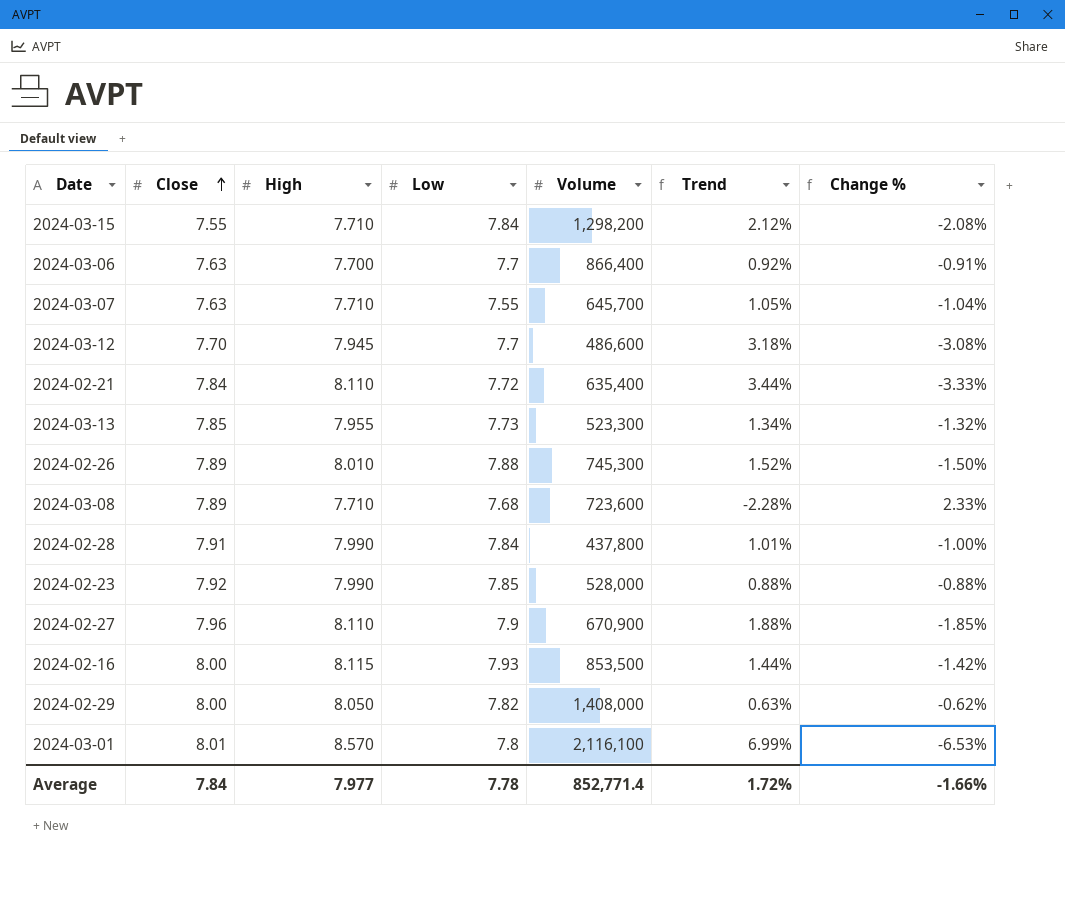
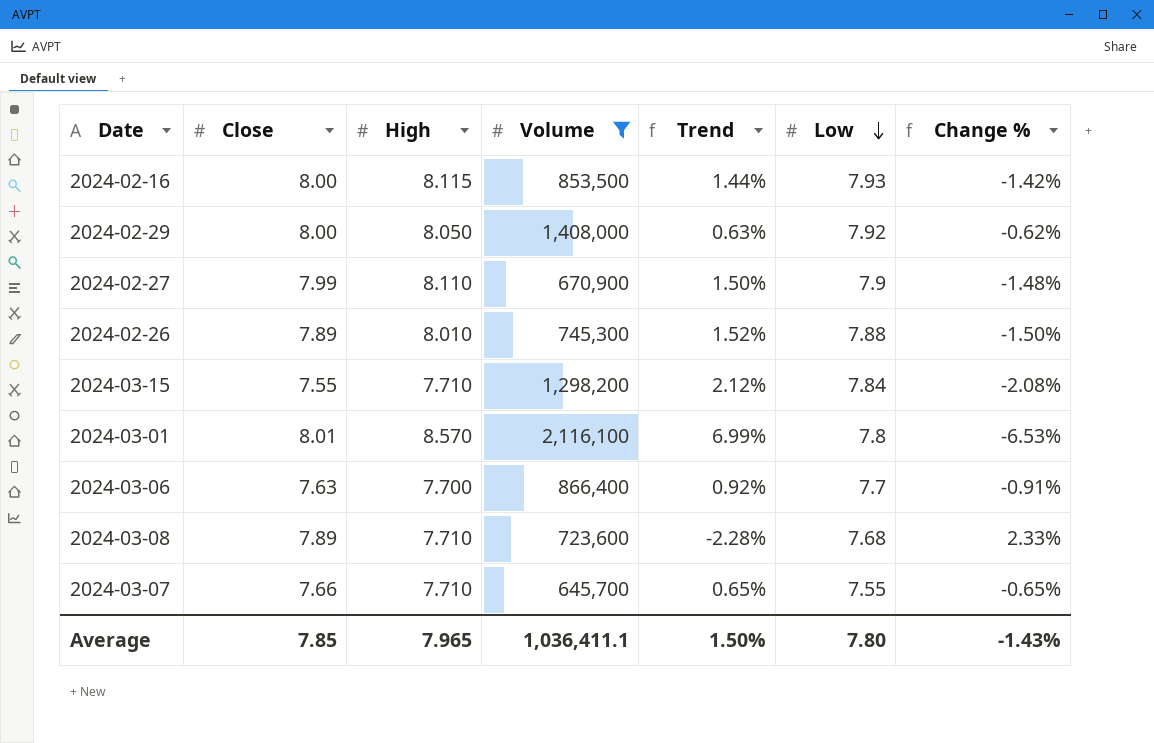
filter: none -> Volume >= 645,700
row order: Close ascending -> Low descending
column Low | position: 4 -> 6
2024-02-29 | Low: 7.82 -> 7.92
2024-02-27 | Close: 7.96 -> 7.99
2024-02-27 | Trend: 1.88% -> 1.50%
2024-02-27 | Change %: -1.85% -> -1.48%
2024-03-07 | Close: 7.63 -> 7.66
2024-03-07 | Trend: 1.05% -> 0.65%
2024-03-07 | Change %: -1.04% -> -0.65%
Average | Close: 7.84 -> 7.85
Average | High: 7.977 -> 7.965
Average | Volume: 852,771.4 -> 1,036,411.1
Average | Trend: 1.72% -> 1.50%
Average | Low: 7.78 -> 7.80
Average | Change %: -1.66% -> -1.43%

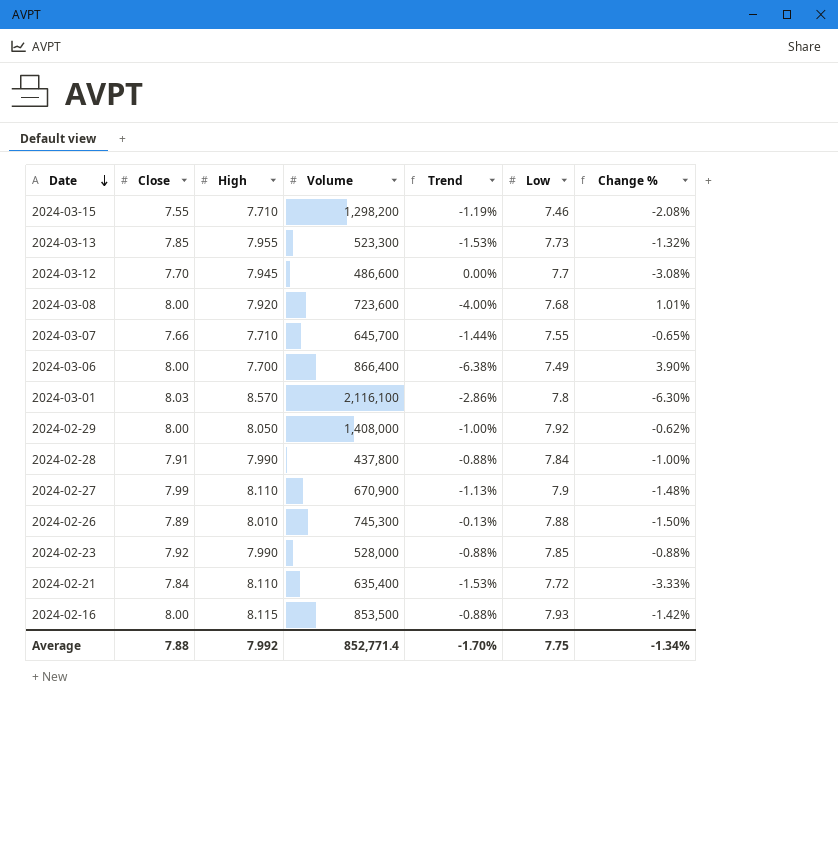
filter: Volume >= 645,700 -> none
row order: Low descending -> Date descending
column Trend | formula: ([High] - [Close]) / [Close] -> ([Low] - [Close]) / [Close]
2024-03-15 | Low: 7.84 -> 7.46
2024-03-08 | Close: 7.89 -> 8.00
2024-03-08 | High: 7.710 -> 7.920
2024-03-08 | Change %: 2.33% -> 1.01%
2024-03-06 | Close: 7.63 -> 8.00
2024-03-06 | Low: 7.7 -> 7.49
2024-03-06 | Change %: -0.91% -> 3.90%
2024-03-01 | Close: 8.01 -> 8.03
2024-03-01 | Change %: -6.53% -> -6.30%
Average | Close: 7.85 -> 7.88
Average | High: 7.965 -> 7.992
Average | Volume: 1,036,411.1 -> 852,771.4
Average | Trend: 1.50% -> -1.70%
Average | Low: 7.80 -> 7.75
Average | Change %: -1.43% -> -1.34%

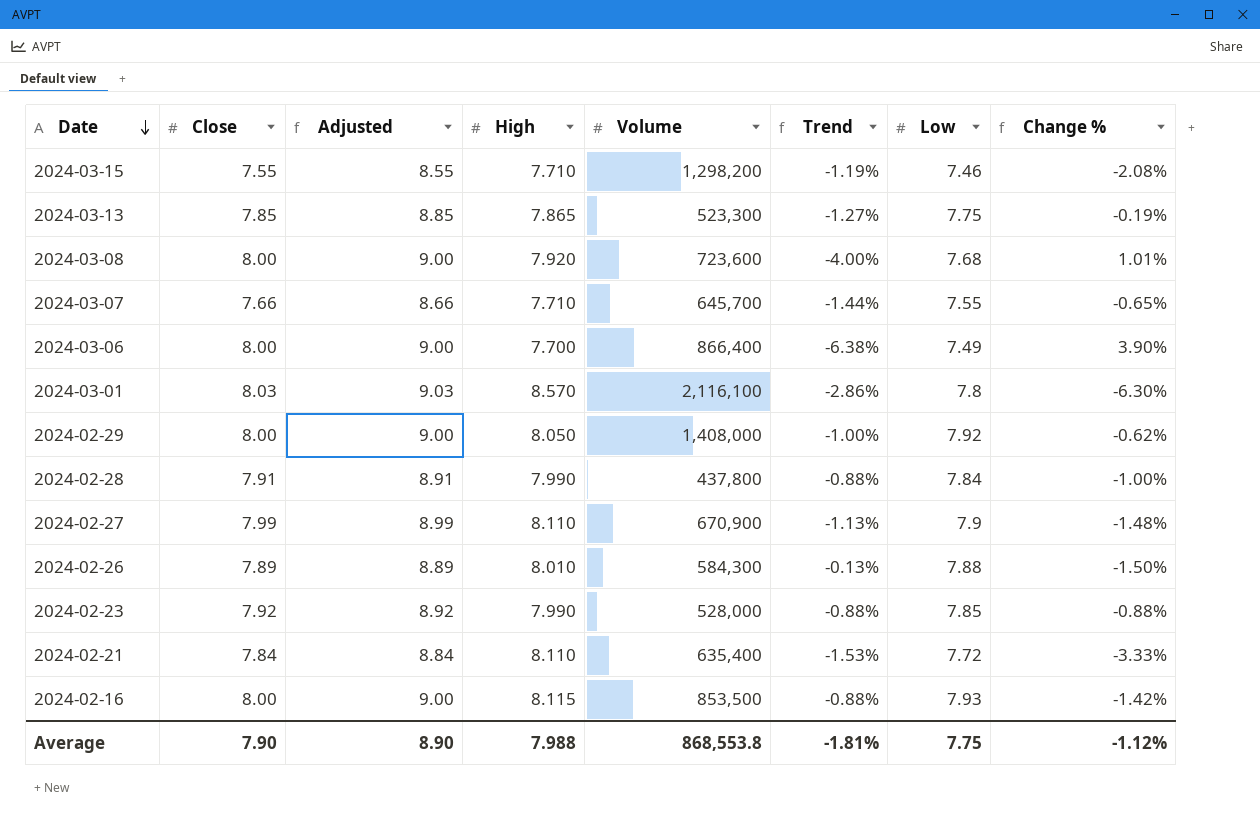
column Adjusted | formula: none -> [Close] + 1
row 2024-03-12: 7.70 | 7.945 | 486,600 | 0.00% | 7.7 | -3.08% -> none
2024-03-13 | High: 7.955 -> 7.865
2024-03-13 | Trend: -1.53% -> -1.27%
2024-03-13 | Low: 7.73 -> 7.75
2024-03-13 | Change %: -1.32% -> -0.19%
2024-02-26 | Volume: 745,300 -> 584,300
Average | Close: 7.88 -> 7.90
Average | High: 7.992 -> 7.988
Average | Volume: 852,771.4 -> 868,553.8
Average | Trend: -1.70% -> -1.81%
Average | Change %: -1.34% -> -1.12%

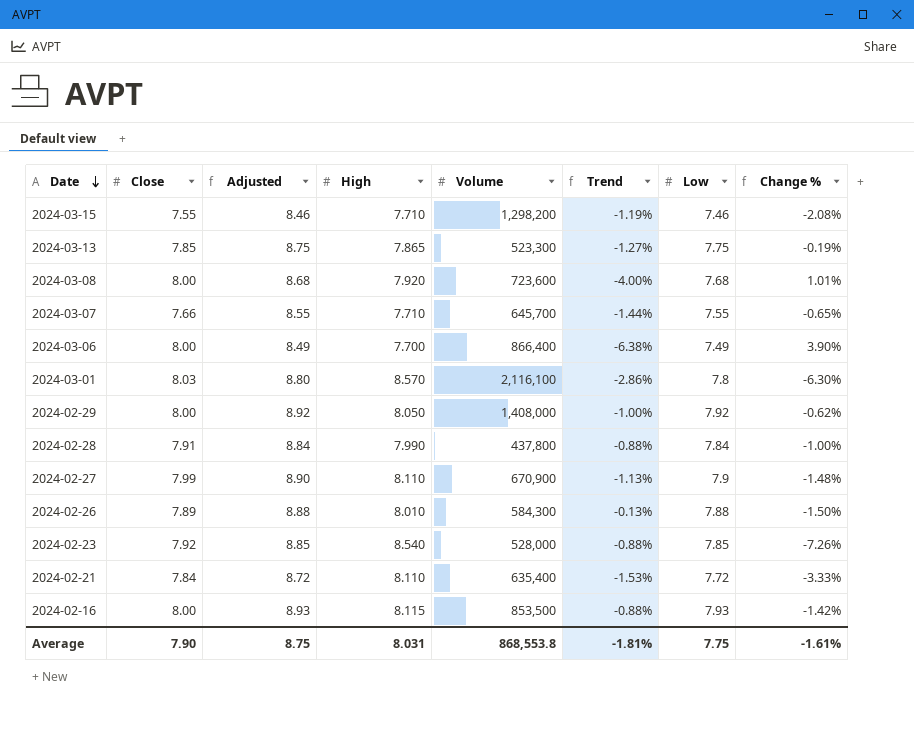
column Adjusted | formula: [Close] + 1 -> [Low] + 1
2024-02-23 | High: 7.990 -> 8.540
2024-02-23 | Change %: -0.88% -> -7.26%
Average | Adjusted: 8.90 -> 8.75
Average | High: 7.988 -> 8.031
Average | Change %: -1.12% -> -1.61%

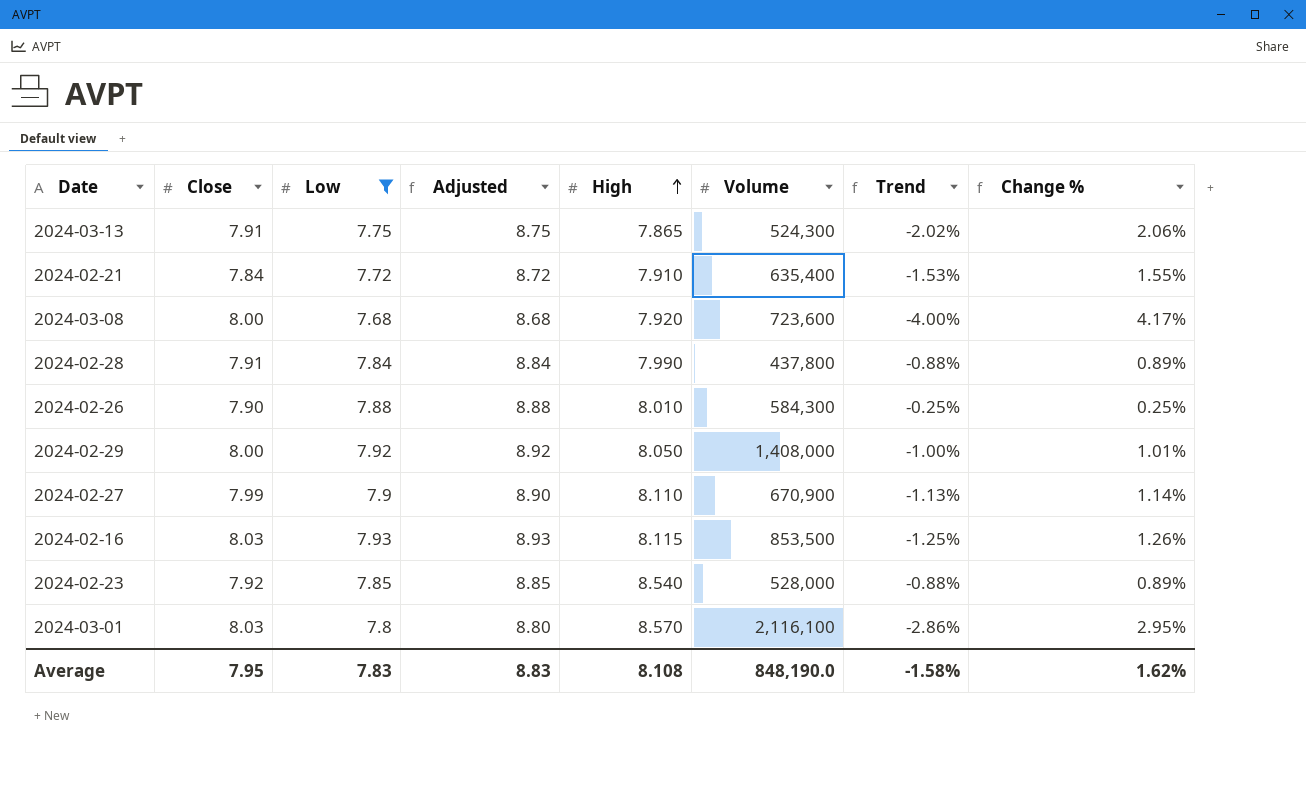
filter: none -> Low >= 7.68
row order: Date descending -> High ascending
column Low | position: 7 -> 3
column Change % | formula: ([Close] - [High]) / [High] -> ([Close] - [Low]) / [Low]
2024-03-13 | Close: 7.85 -> 7.91
2024-03-13 | Volume: 523,300 -> 524,300
2024-03-13 | Trend: -1.27% -> -2.02%
2024-02-21 | High: 8.110 -> 7.910
2024-02-26 | Close: 7.89 -> 7.90
2024-02-26 | Trend: -0.13% -> -0.25%
2024-02-16 | Close: 8.00 -> 8.03
2024-02-16 | Trend: -0.88% -> -1.25%
Average | Close: 7.90 -> 7.95
Average | Low: 7.75 -> 7.83
Average | Adjusted: 8.75 -> 8.83
Average | High: 8.031 -> 8.108
Average | Volume: 868,553.8 -> 848,190.0
Average | Trend: -1.81% -> -1.58%
Average | Change %: -1.61% -> 1.62%

